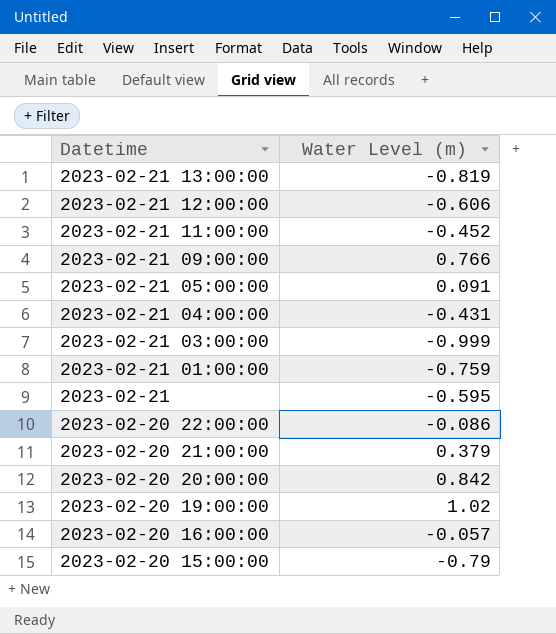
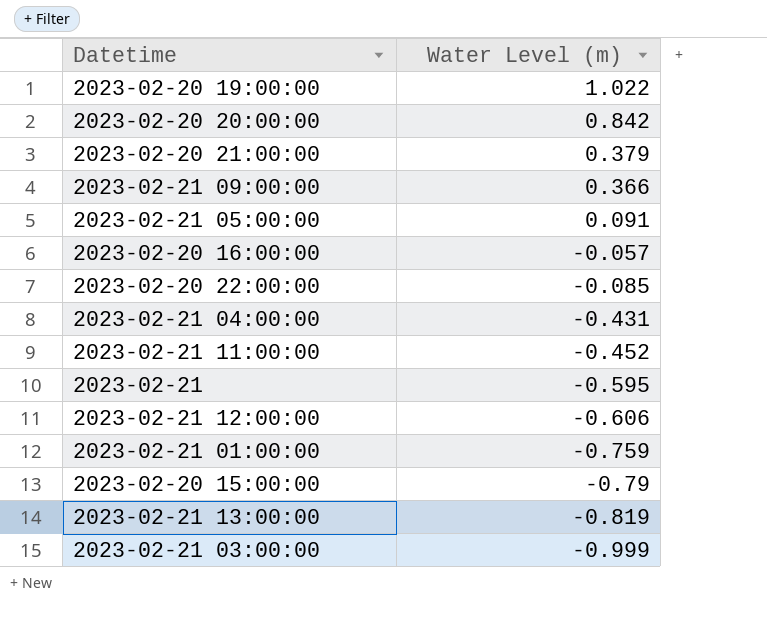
row order: Datetime descending -> Water Level (m) descending
2023-02-20 19:00:00 | Water Level (m): 1.02 -> 1.022
2023-02-21 09:00:00 | Water Level (m): 0.766 -> 0.366
2023-02-20 22:00:00 | Water Level (m): -0.086 -> -0.085

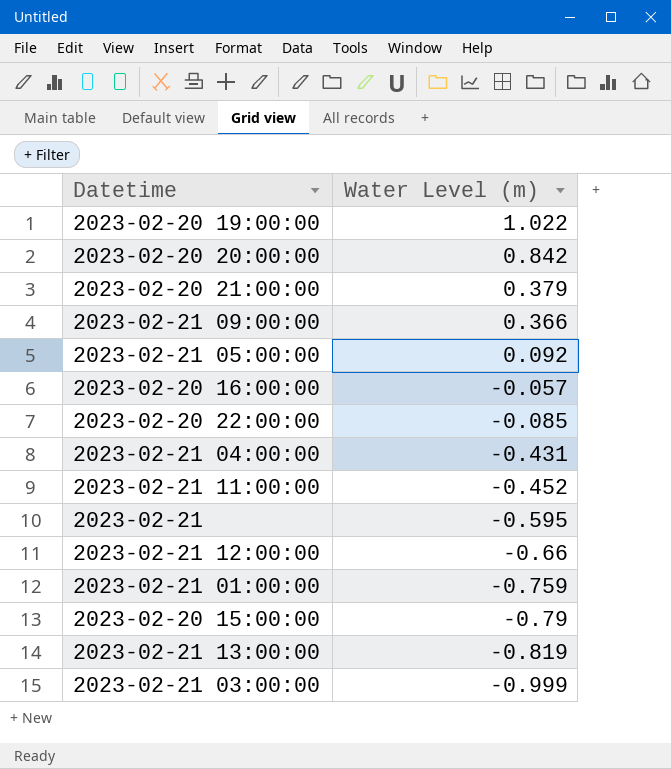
2023-02-21 05:00:00 | Water Level (m): 0.091 -> 0.092
2023-02-21 12:00:00 | Water Level (m): -0.606 -> -0.66

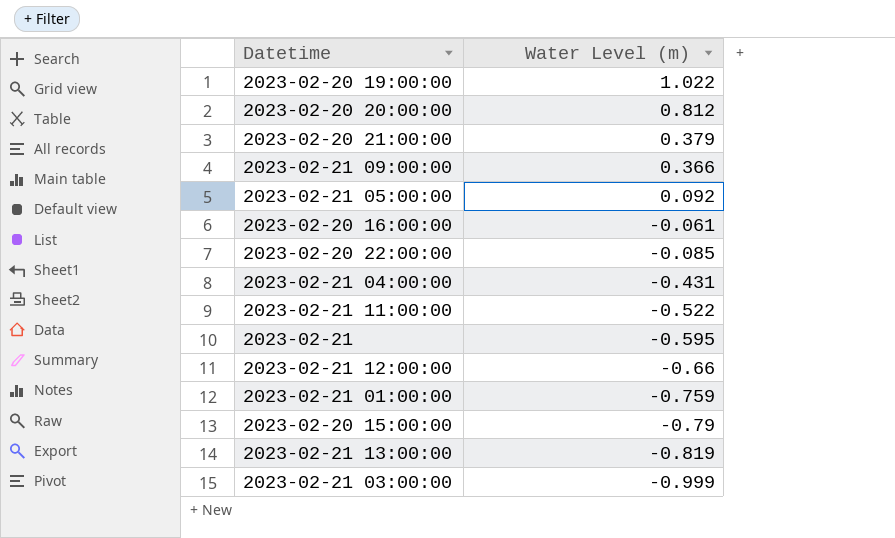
2023-02-20 20:00:00 | Water Level (m): 0.842 -> 0.812
2023-02-20 16:00:00 | Water Level (m): -0.057 -> -0.061
2023-02-21 11:00:00 | Water Level (m): -0.452 -> -0.522

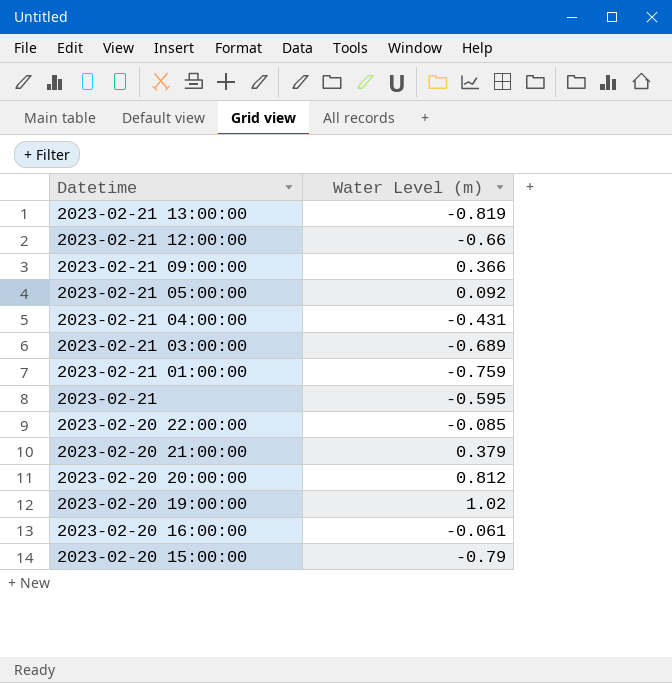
row order: Water Level (m) descending -> Datetime descending
row 2023-02-21 11:00:00: -0.522 -> none
2023-02-21 03:00:00 | Water Level (m): -0.999 -> -0.689
2023-02-20 19:00:00 | Water Level (m): 1.022 -> 1.02

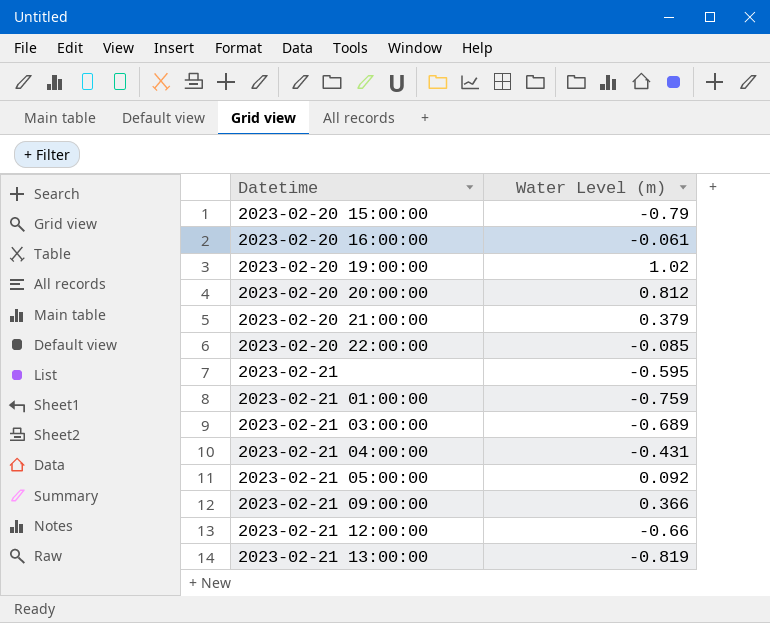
row order: Datetime descending -> Datetime ascending

